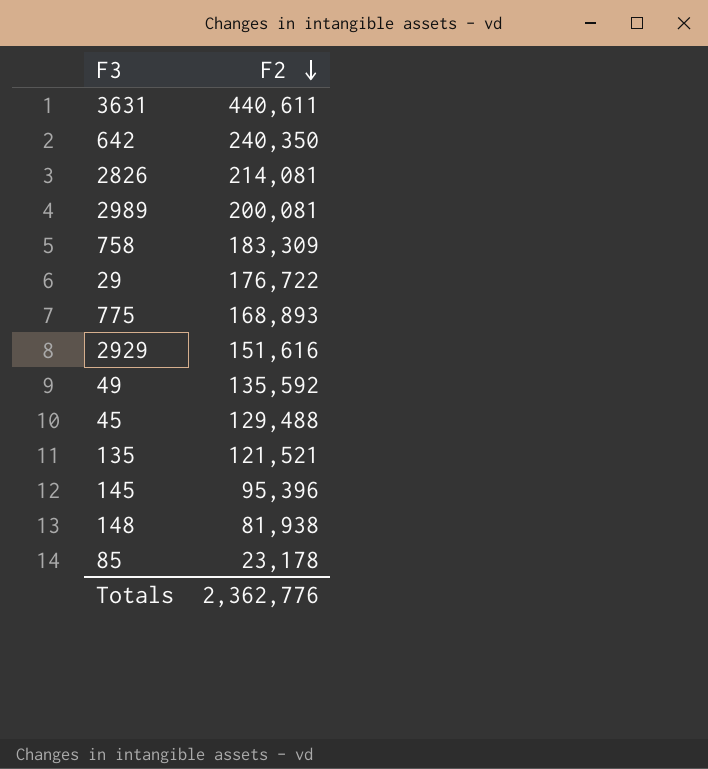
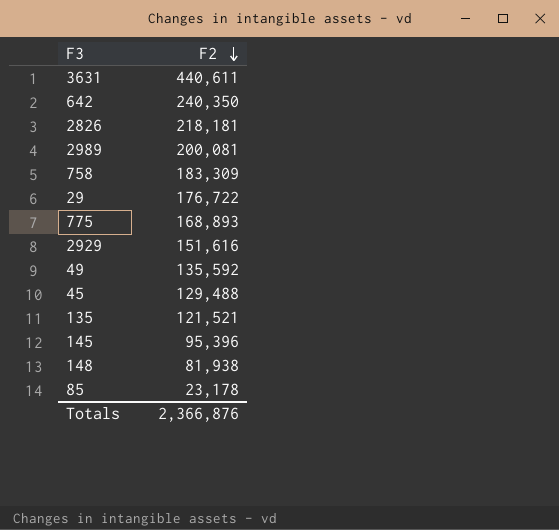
2826 | F2: 214,081 -> 218,181
Totals | F2: 2,362,776 -> 2,366,876

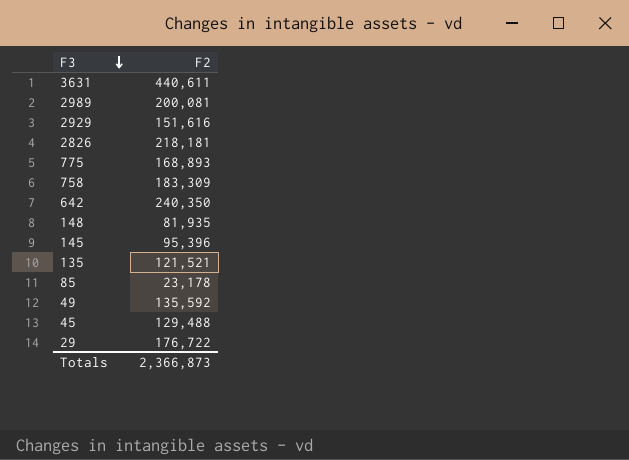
row order: F2 descending -> F3 descending
148 | F2: 81,938 -> 81,935
Totals | F2: 2,366,876 -> 2,366,873

